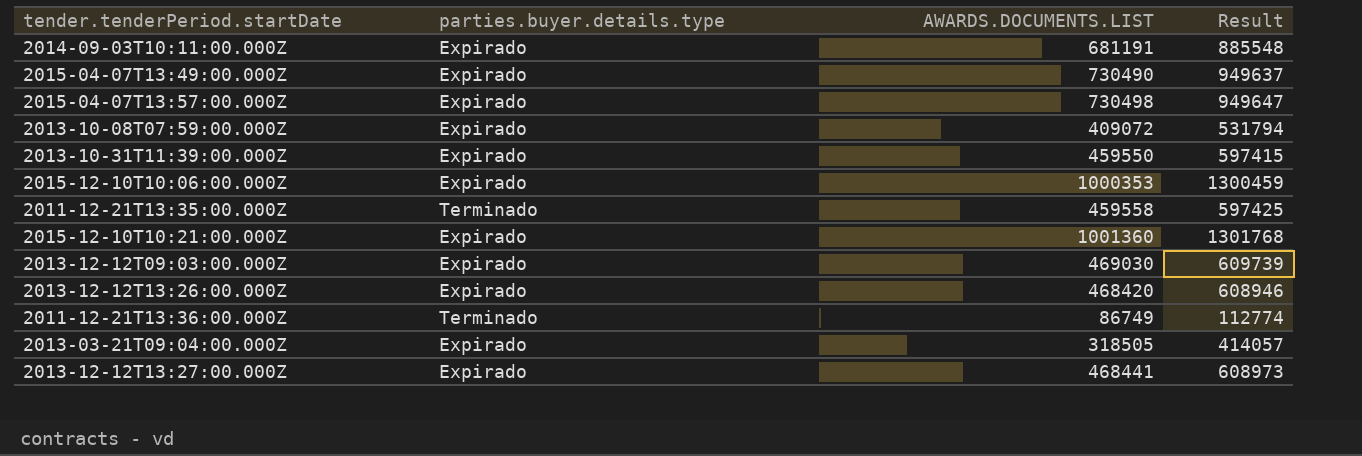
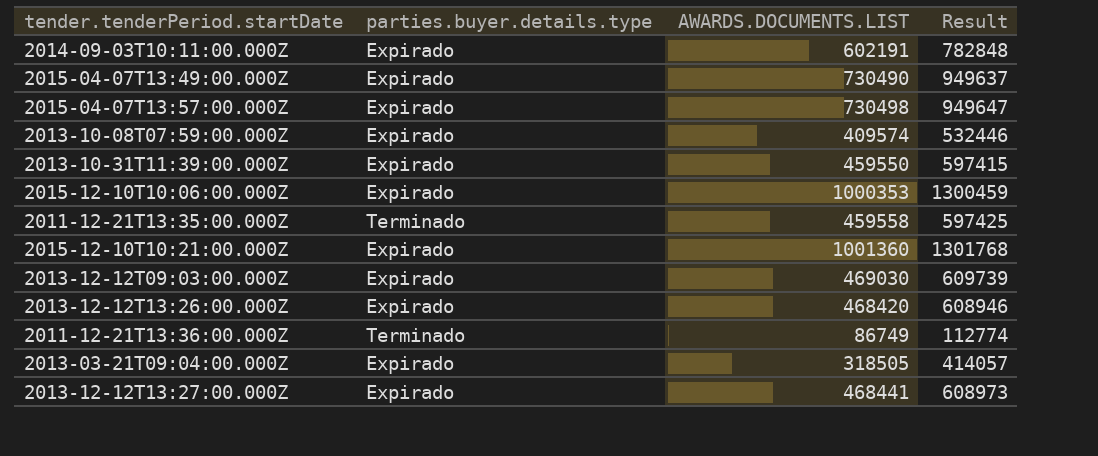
2014-09-03T10:11:00.000Z | AWARDS.DOCUMENTS.LIST: 681191 -> 602191
2014-09-03T10:11:00.000Z | Result: 885548 -> 782848
2013-10-08T07:59:00.000Z | AWARDS.DOCUMENTS.LIST: 409072 -> 409574
2013-10-08T07:59:00.000Z | Result: 531794 -> 532446

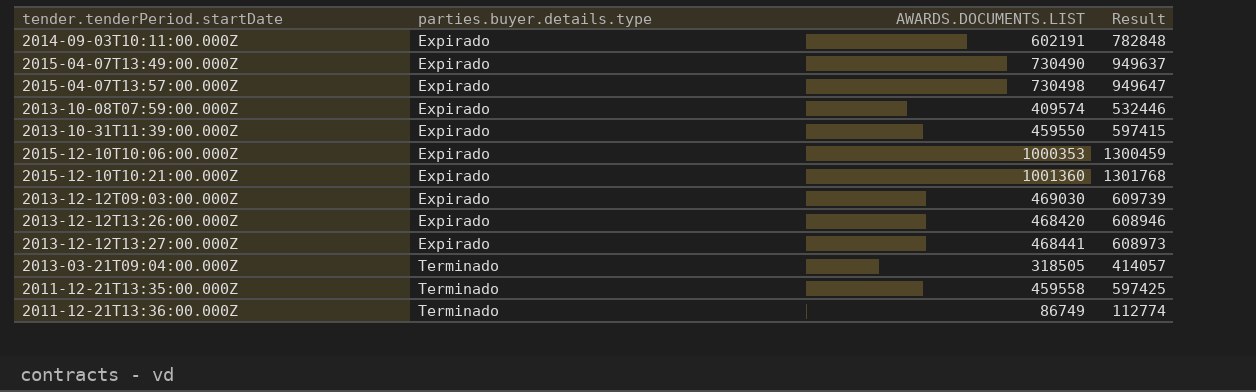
row order: none -> parties.buyer.details.type ascending
2013-03-21T09:04:00.000Z | parties.buyer.details.type: Expirado -> Terminado

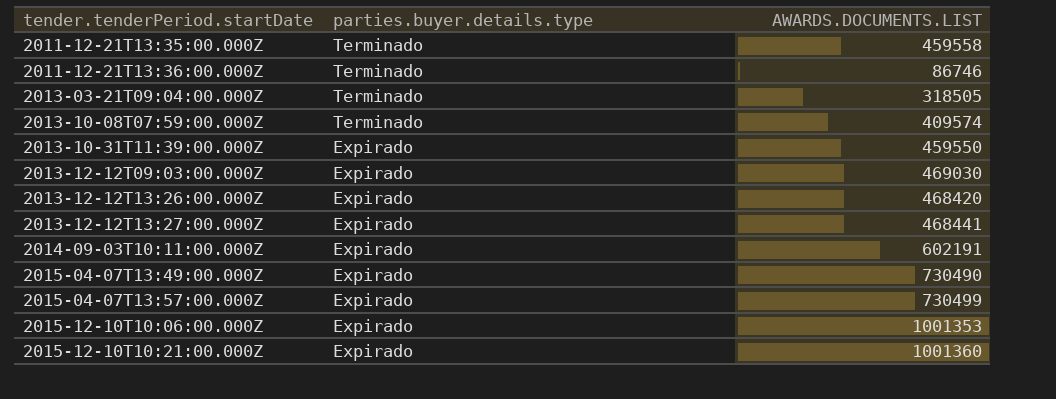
row order: parties.buyer.details.type ascending -> tender.tenderPeriod.startDate ascending
column Result | formula: [AWARDS.DOCUMENTS.LIST] * 1.3 -> none
2011-12-21T13:36:00.000Z | AWARDS.DOCUMENTS.LIST: 86749 -> 86746
2013-10-08T07:59:00.000Z | parties.buyer.details.type: Expirado -> Terminado
2015-04-07T13:57:00.000Z | AWARDS.DOCUMENTS.LIST: 730498 -> 730499
2015-12-10T10:06:00.000Z | AWARDS.DOCUMENTS.LIST: 1000353 -> 1001353

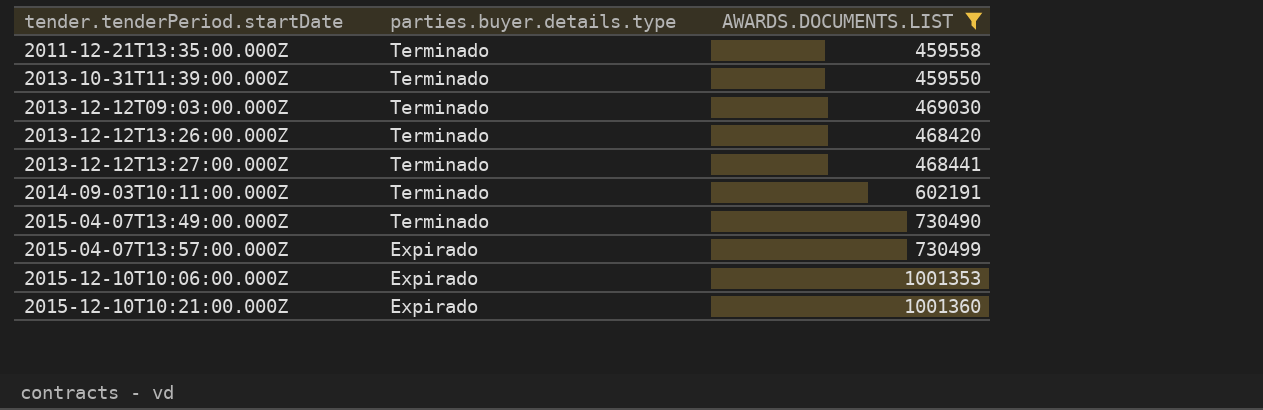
filter: none -> AWARDS.DOCUMENTS.LIST >= 459550
2013-10-31T11:39:00.000Z | parties.buyer.details.type: Expirado -> Terminado
2013-12-12T09:03:00.000Z | parties.buyer.details.type: Expirado -> Terminado
2013-12-12T13:26:00.000Z | parties.buyer.details.type: Expirado -> Terminado
2013-12-12T13:27:00.000Z | parties.buyer.details.type: Expirado -> Terminado
2014-09-03T10:11:00.000Z | parties.buyer.details.type: Expirado -> Terminado
2015-04-07T13:49:00.000Z | parties.buyer.details.type: Expirado -> Terminado

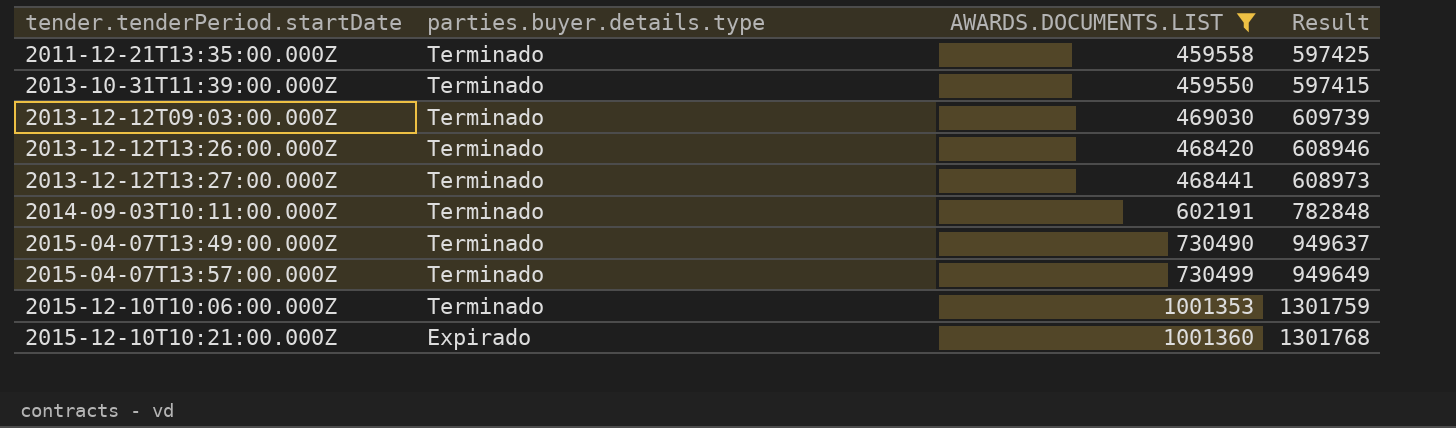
column Result | formula: none -> [AWARDS.DOCUMENTS.LIST] * 1.3
2015-04-07T13:57:00.000Z | parties.buyer.details.type: Expirado -> Terminado
2015-12-10T10:06:00.000Z | parties.buyer.details.type: Expirado -> Terminado

